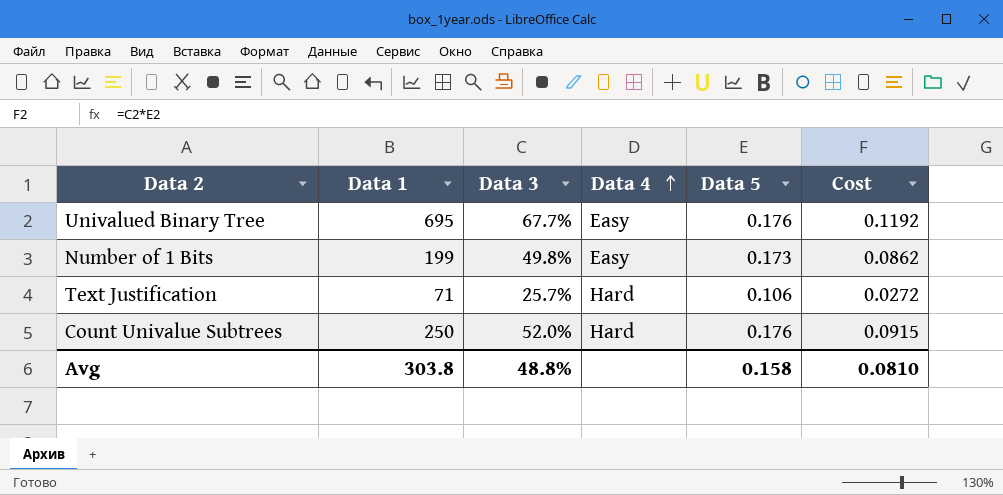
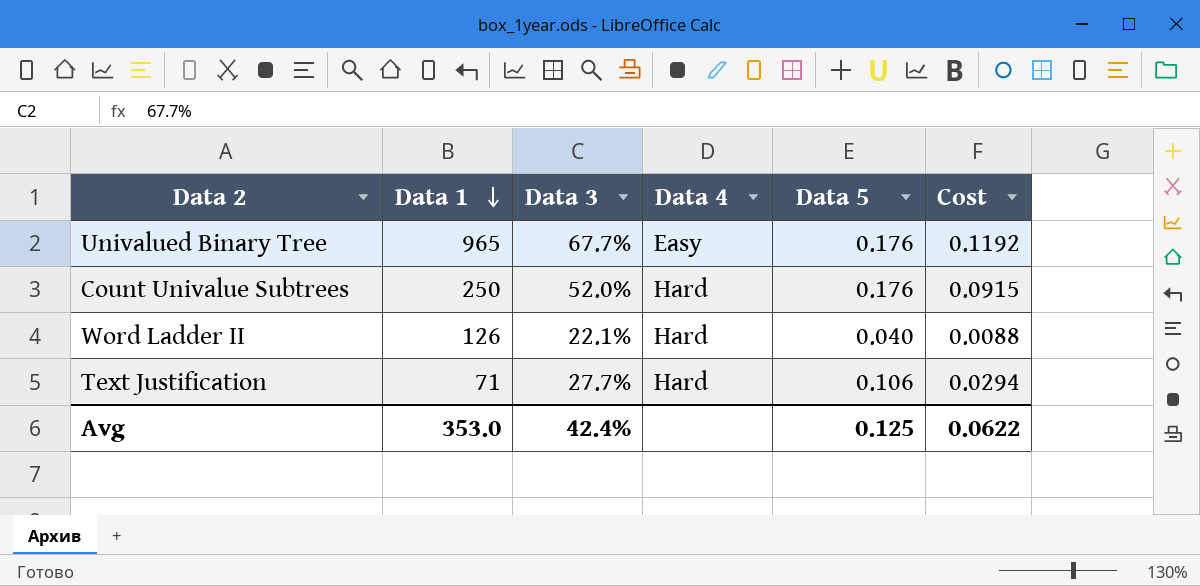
row order: Data 4 ascending -> Data 1 descending
row Number of 1 Bits: 199 | 49.8% | Easy | 0.173 | 0.0862 -> none
Univalued Binary Tree | Data 1: 695 -> 965
row Word Ladder II: none -> 126 | 22.1% | Hard | 0.040 | 0.0088
Text Justification | Data 3: 25.7% -> 27.7%
Text Justification | Cost: 0.0272 -> 0.0294
Avg | Data 1: 303.8 -> 353.0
Avg | Data 3: 48.8% -> 42.4%
Avg | Data 5: 0.158 -> 0.125
Avg | Cost: 0.0810 -> 0.0622

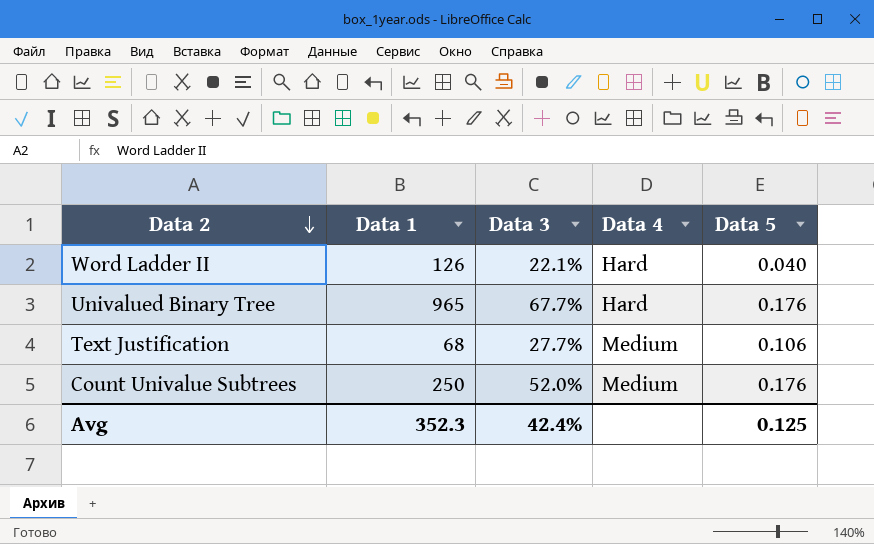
row order: Data 1 descending -> Data 2 descending
column Cost | formula: [Data 3] * [Data 5] -> none
Univalued Binary Tree | Data 4: Easy -> Hard
Text Justification | Data 1: 71 -> 68
Text Justification | Data 4: Hard -> Medium
Count Univalue Subtrees | Data 4: Hard -> Medium
Avg | Data 1: 353.0 -> 352.3

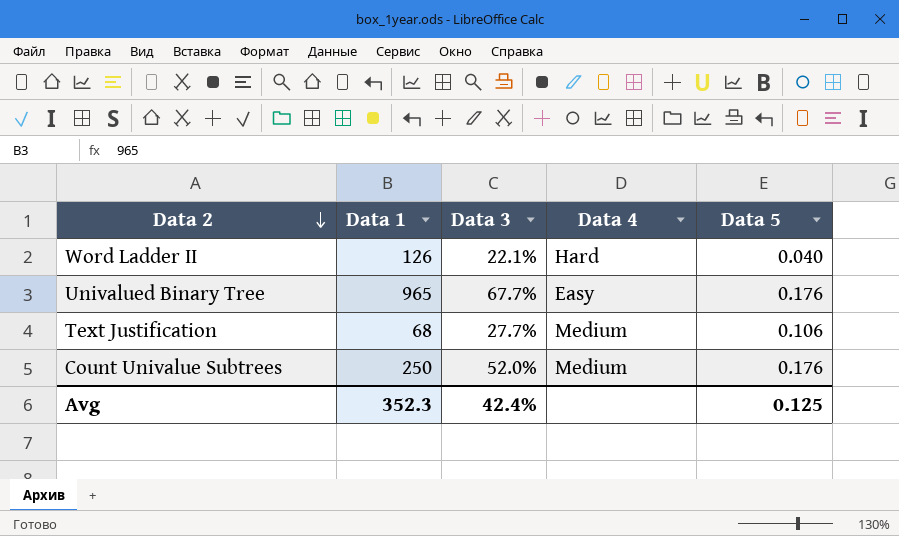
Univalued Binary Tree | Data 4: Hard -> Easy

